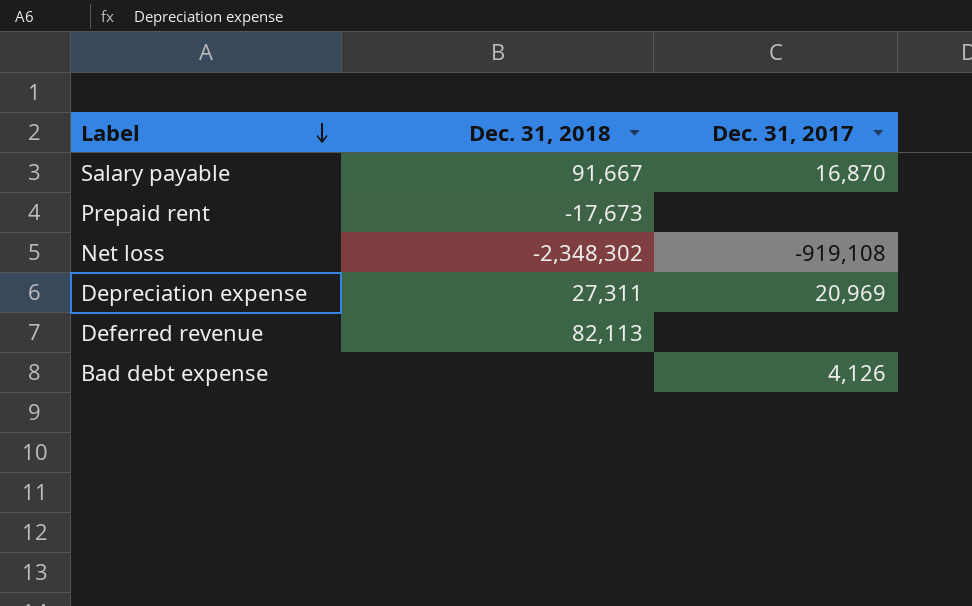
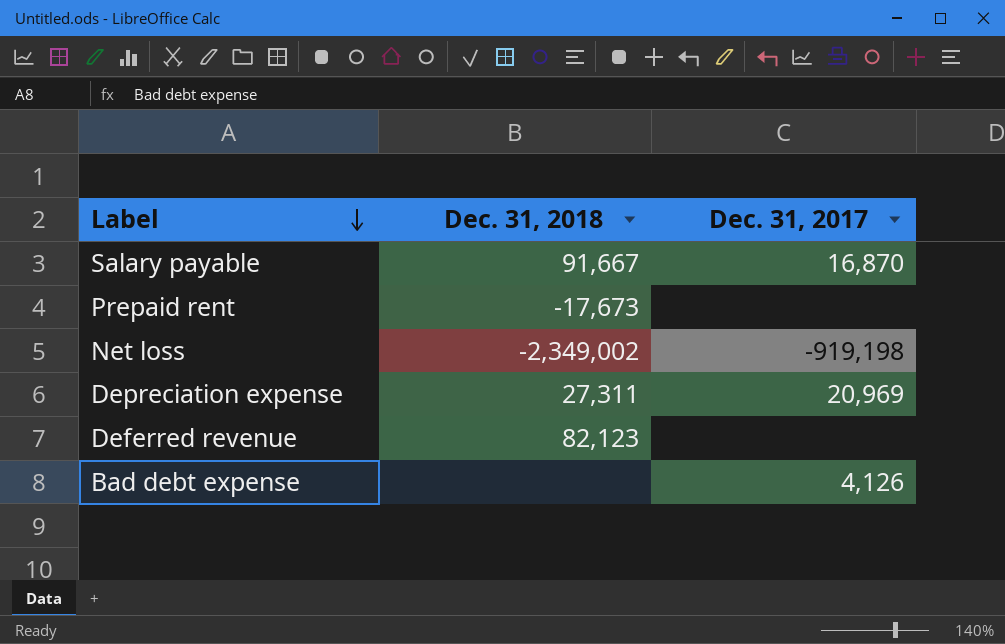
Net loss | Dec. 31, 2018: -2,348,302 -> -2,349,002
Net loss | Dec. 31, 2017: -919,108 -> -919,198
Deferred revenue | Dec. 31, 2018: 82,113 -> 82,123

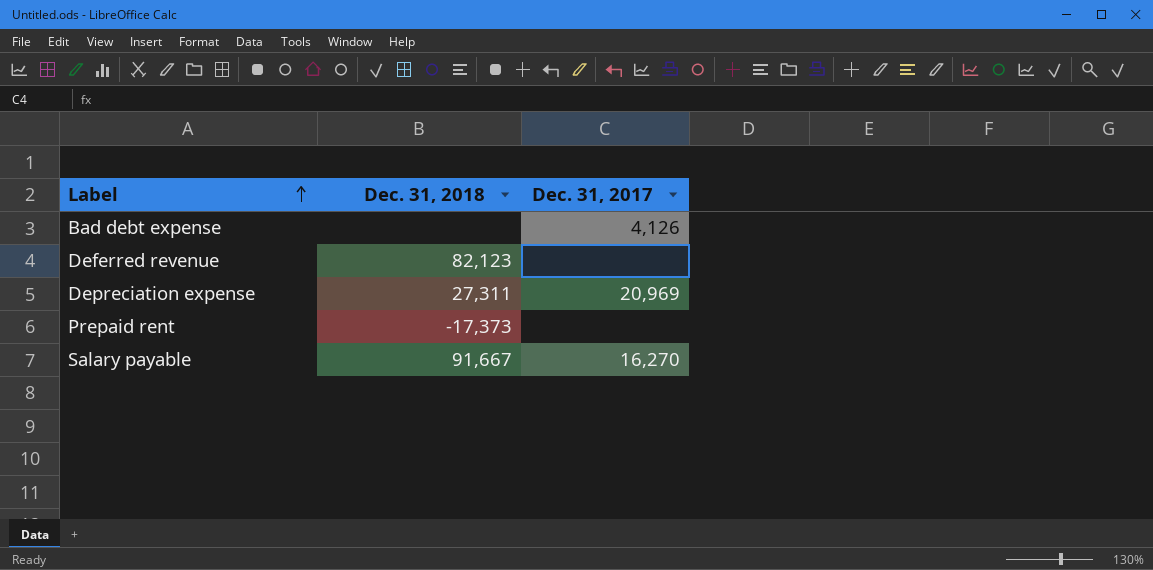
row order: Label descending -> Label ascending
row Net loss: -2,349,002 | -919,198 -> none
Prepaid rent | Dec. 31, 2018: -17,673 -> -17,373
Salary payable | Dec. 31, 2017: 16,870 -> 16,270

